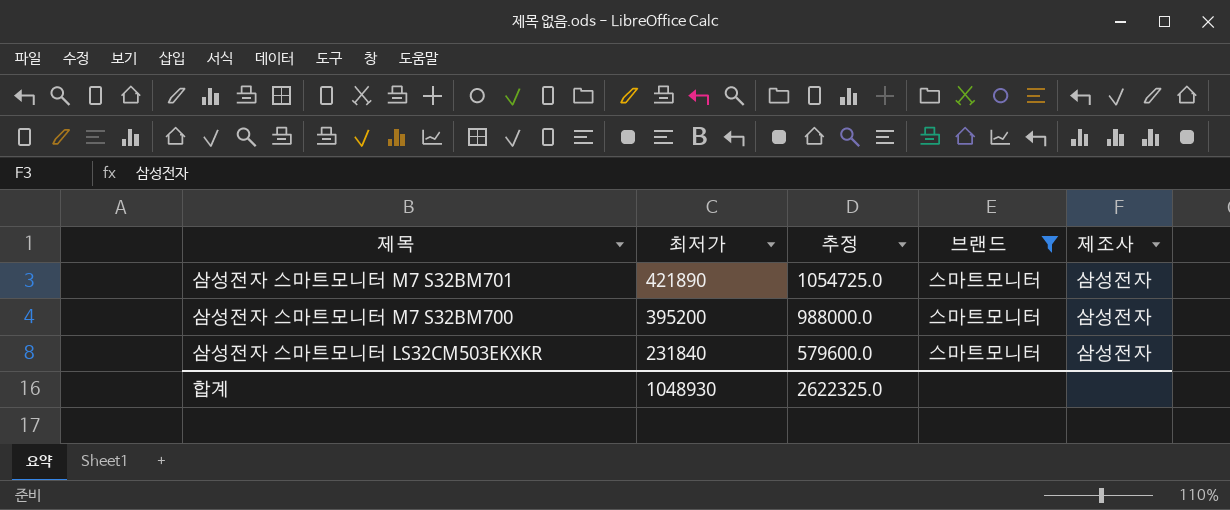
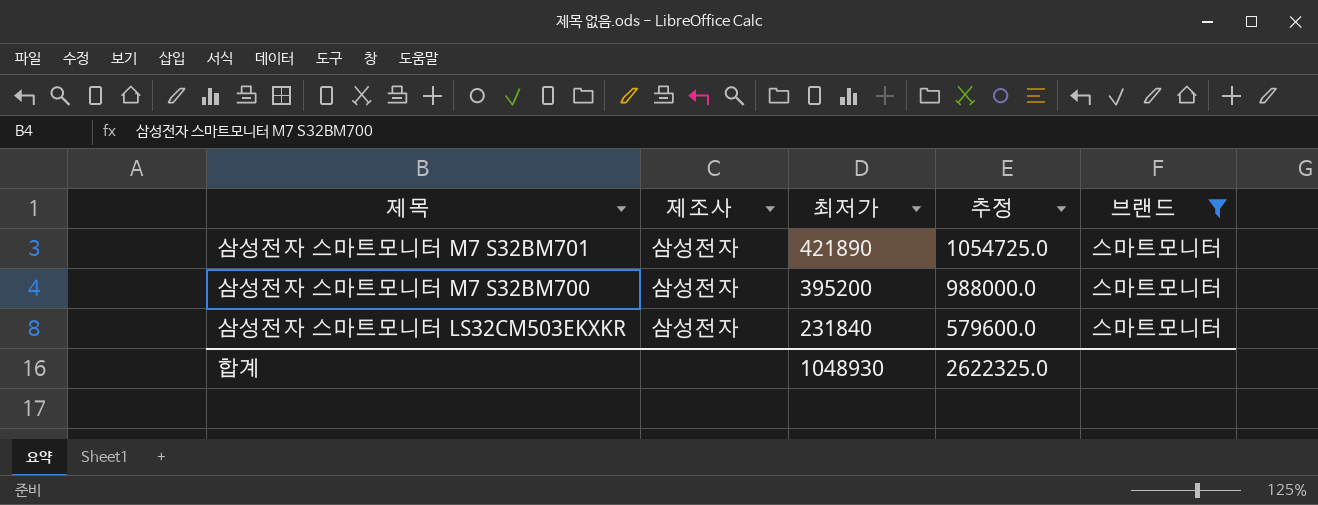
column 제조사 | position: 5 -> 2

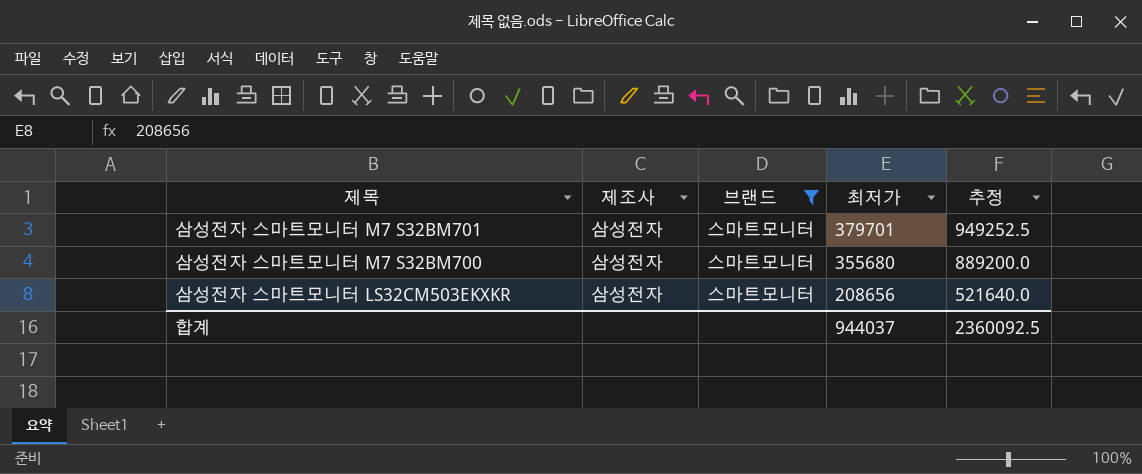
column 브랜드 | position: 5 -> 3
삼성전자 스마트모니터 M7 S32BM701 | 최저가: 421890 -> 379701
삼성전자 스마트모니터 M7 S32BM701 | 추정: 1054725.0 -> 949252.5
삼성전자 스마트모니터 M7 S32BM700 | 최저가: 395200 -> 355680
삼성전자 스마트모니터 M7 S32BM700 | 추정: 988000.0 -> 889200.0
삼성전자 스마트모니터 LS32CM503EKXKR | 최저가: 231840 -> 208656
삼성전자 스마트모니터 LS32CM503EKXKR | 추정: 579600.0 -> 521640.0
합계 | 최저가: 1048930 -> 944037
합계 | 추정: 2622325.0 -> 2360092.5

